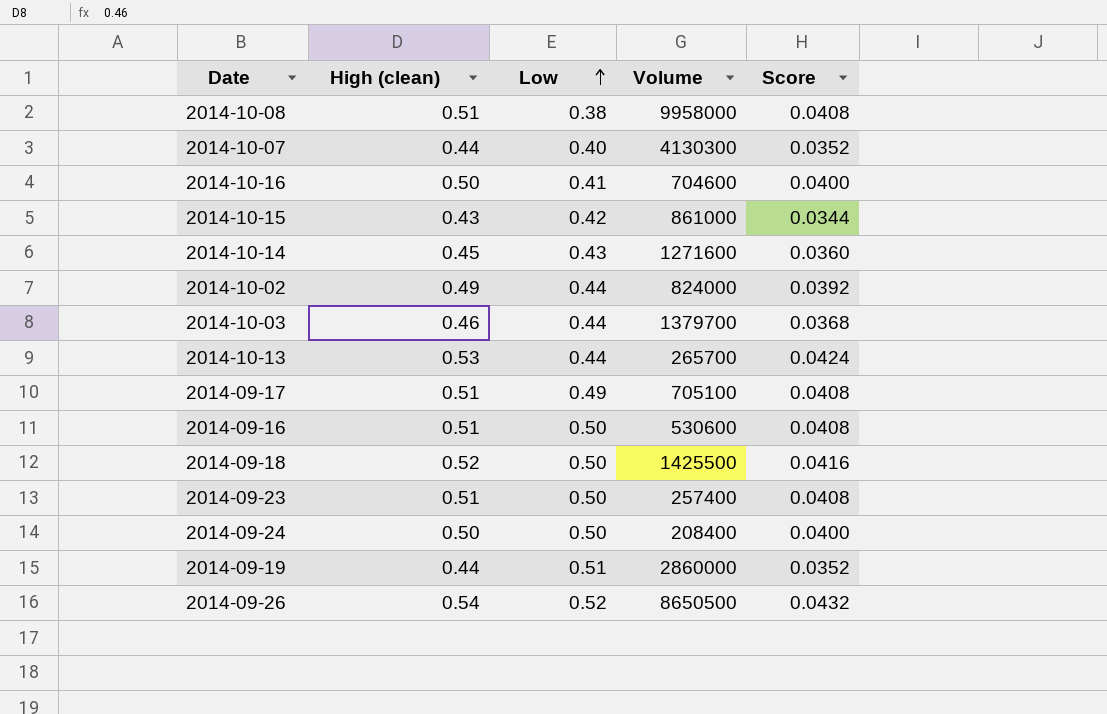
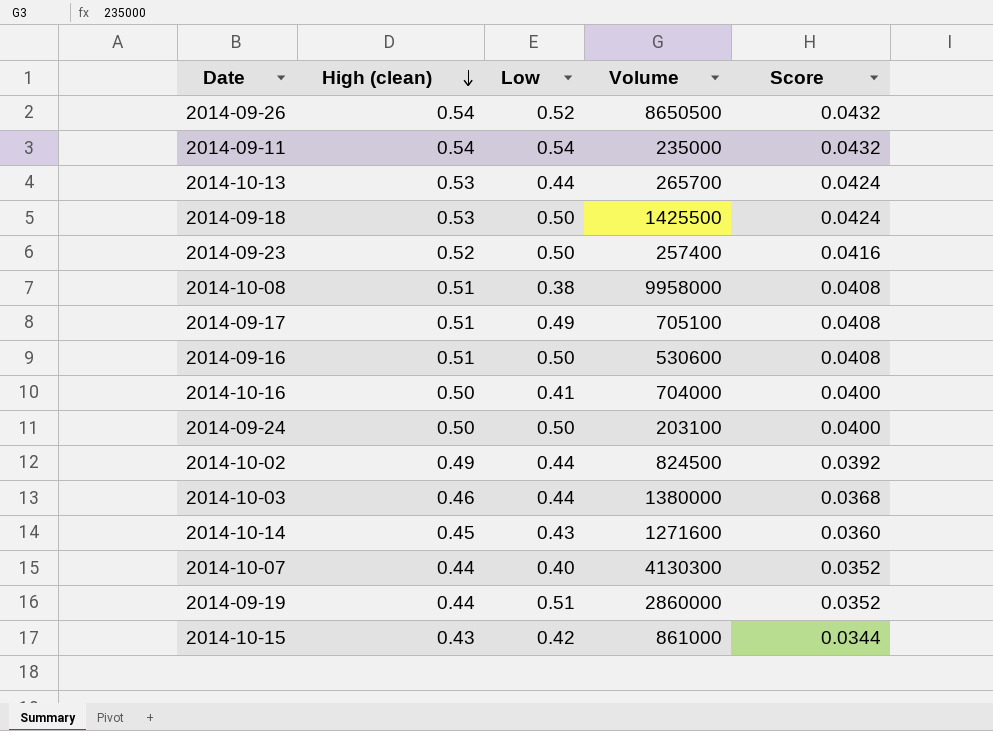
row order: Low ascending -> High (clean) descending
row 2014-09-11: none -> 0.54 | 0.54 | 235000 | 0.0432
2014-09-18 | High (clean): 0.52 -> 0.53
2014-09-18 | Score: 0.0416 -> 0.0424
2014-09-23 | High (clean): 0.51 -> 0.52
2014-09-23 | Score: 0.0408 -> 0.0416
2014-10-16 | Volume: 704600 -> 704000
2014-09-24 | Volume: 208400 -> 203100
2014-10-02 | Volume: 824000 -> 824500
2014-10-03 | Volume: 1379700 -> 1380000

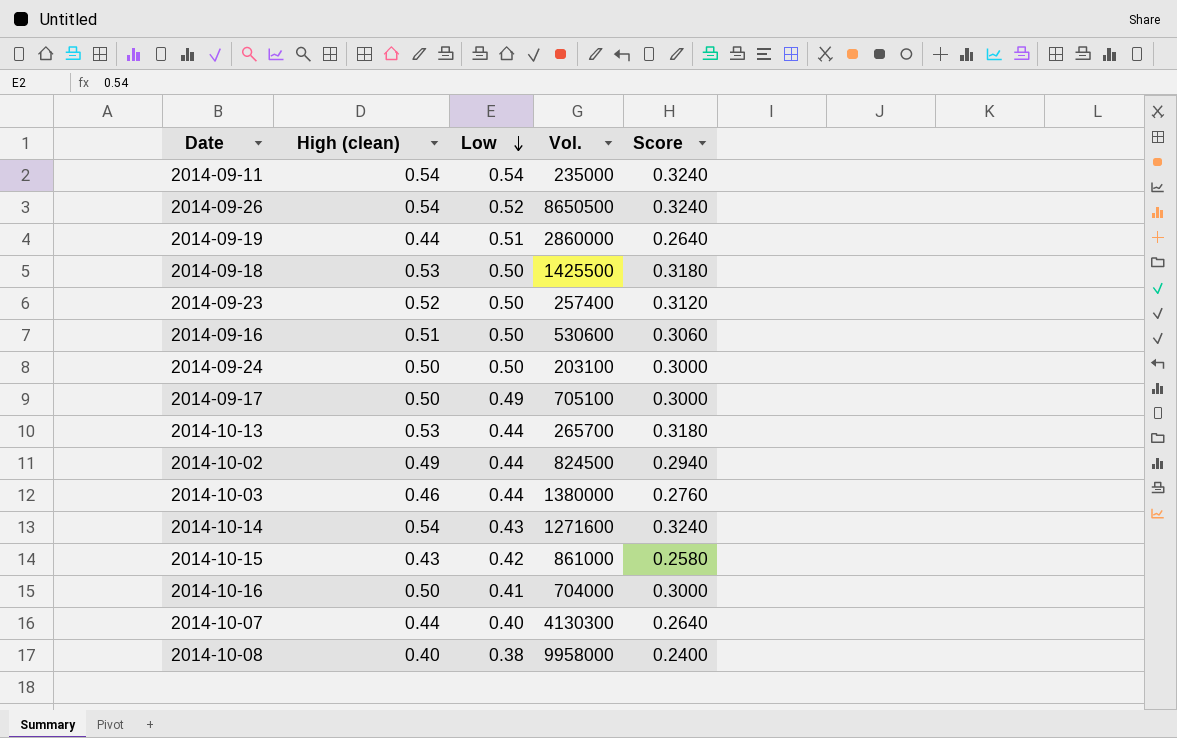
row order: High (clean) descending -> Low descending
column name: Volume -> Vol.
column Score | formula: [High (clean)] * 0.08 -> [High (clean)] * 0.6
2014-09-17 | High (clean): 0.51 -> 0.50
2014-10-14 | High (clean): 0.45 -> 0.54
2014-10-08 | High (clean): 0.51 -> 0.40

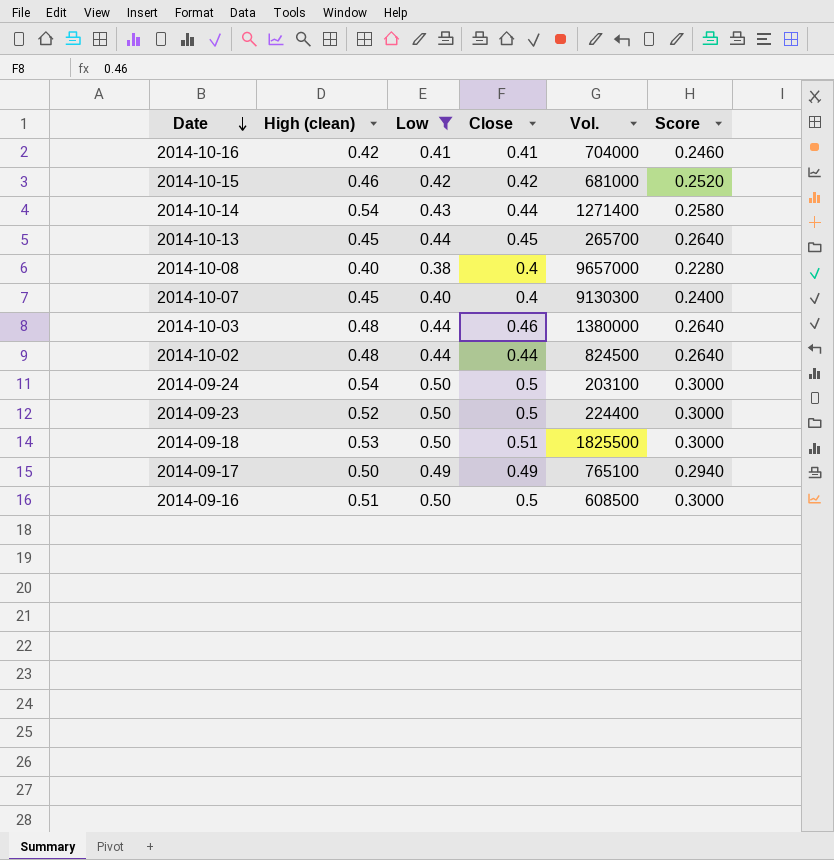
filter: none -> Low <= 0.50
row order: Low descending -> Date descending
column Close | position: none -> 4
column Score | formula: [High (clean)] * 0.6 -> [Low] * 0.6
2014-10-16 | High (clean): 0.50 -> 0.42
2014-10-15 | High (clean): 0.43 -> 0.46
2014-10-15 | Vol.: 861000 -> 681000
2014-10-14 | Vol.: 1271600 -> 1271400
2014-10-13 | High (clean): 0.53 -> 0.45
2014-10-08 | Vol.: 9958000 -> 9657000
2014-10-07 | High (clean): 0.44 -> 0.45
2014-10-07 | Vol.: 4130300 -> 9130300
2014-10-03 | High (clean): 0.46 -> 0.48
2014-10-02 | High (clean): 0.49 -> 0.48
2014-09-24 | High (clean): 0.50 -> 0.54
2014-09-23 | Vol.: 257400 -> 224400
2014-09-18 | Vol.: 1425500 -> 1825500
2014-09-17 | Vol.: 705100 -> 765100
2014-09-16 | Vol.: 530600 -> 608500

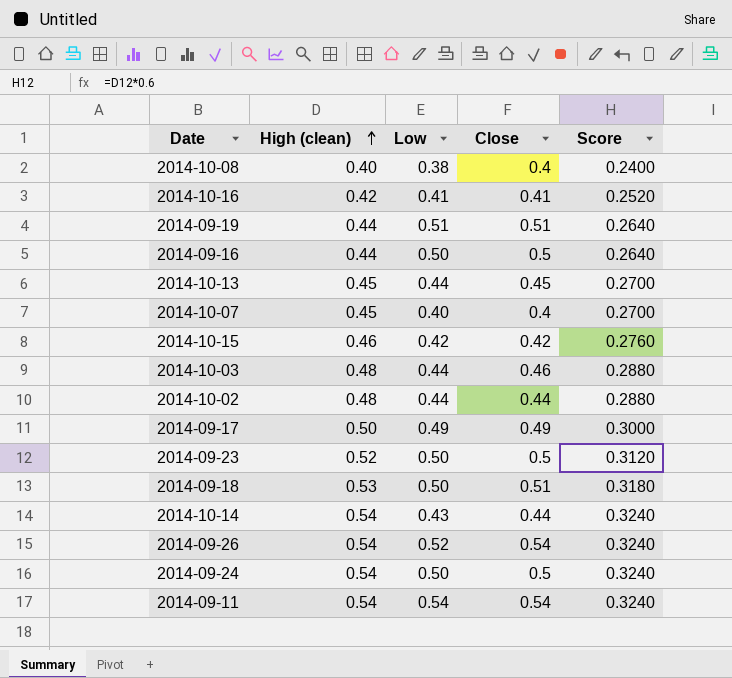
filter: Low <= 0.50 -> none
row order: Date descending -> High (clean) ascending
column Vol. | position: 5 -> none
column Score | formula: [Low] * 0.6 -> [High (clean)] * 0.6
2014-09-16 | High (clean): 0.51 -> 0.44

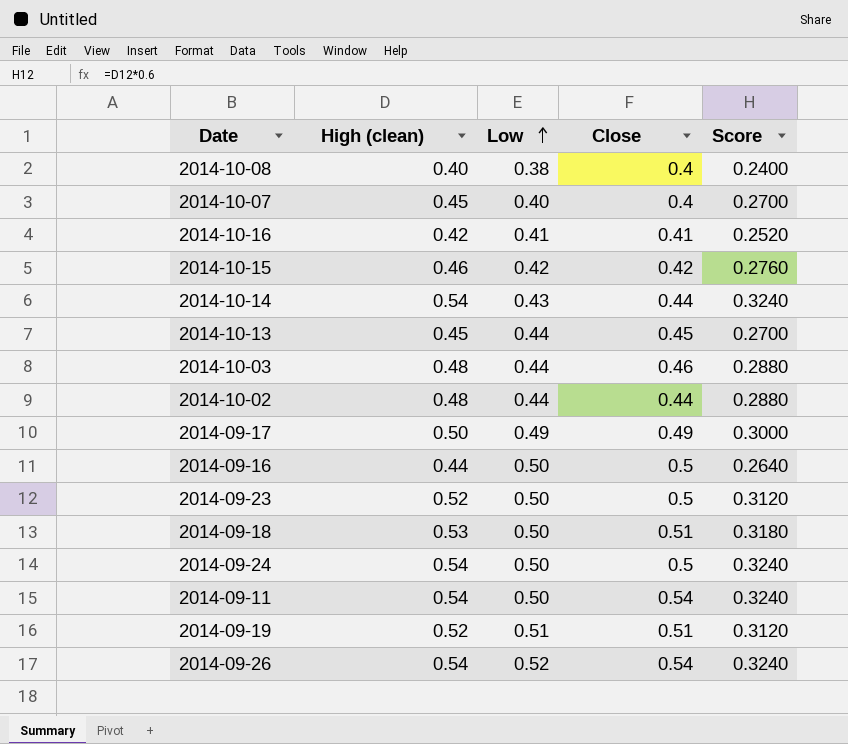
row order: High (clean) ascending -> Low ascending
2014-09-11 | Low: 0.54 -> 0.50
2014-09-19 | High (clean): 0.44 -> 0.52
2014-09-19 | Score: 0.2640 -> 0.3120

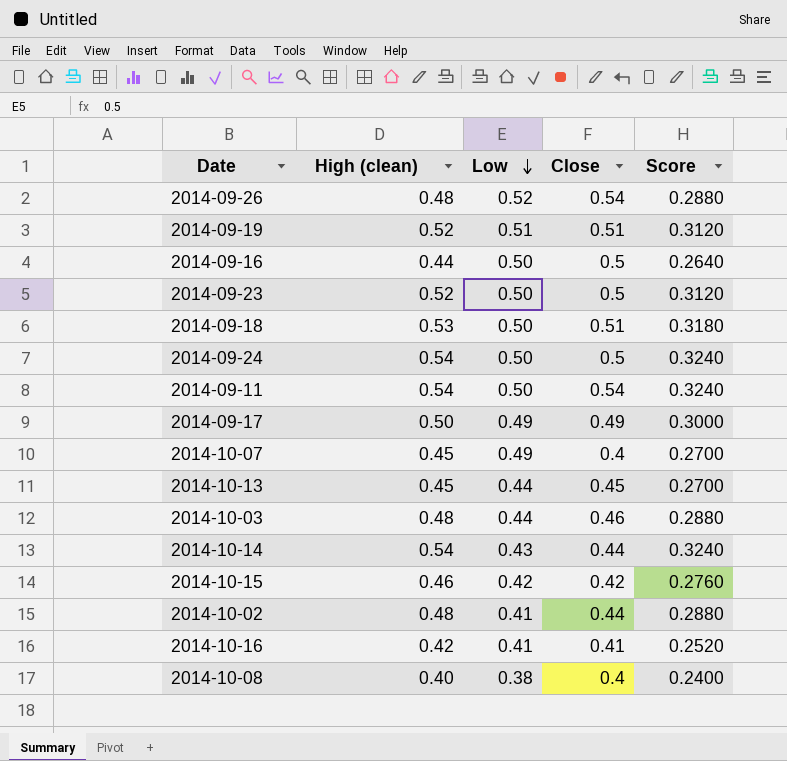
row order: Low ascending -> Low descending
2014-09-26 | High (clean): 0.54 -> 0.48
2014-09-26 | Score: 0.3240 -> 0.2880
2014-10-07 | Low: 0.40 -> 0.49
2014-10-02 | Low: 0.44 -> 0.41

